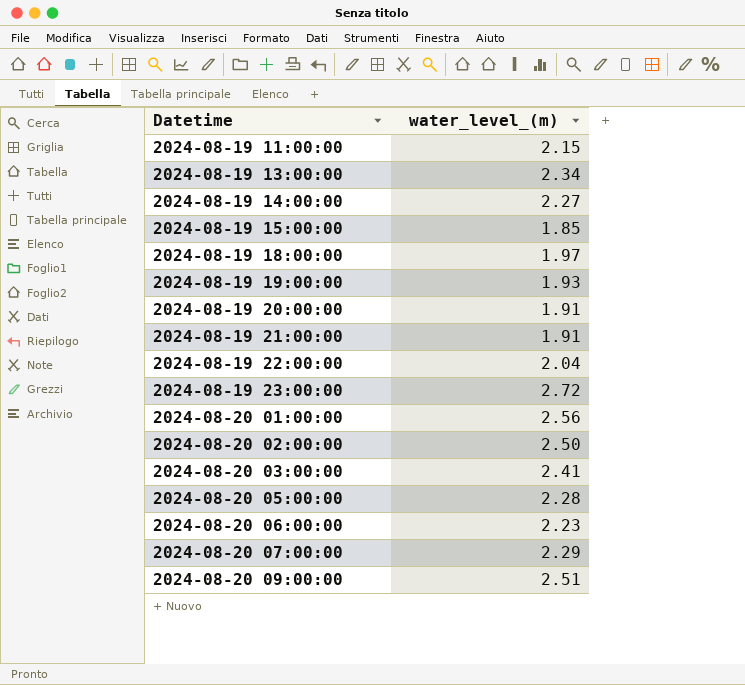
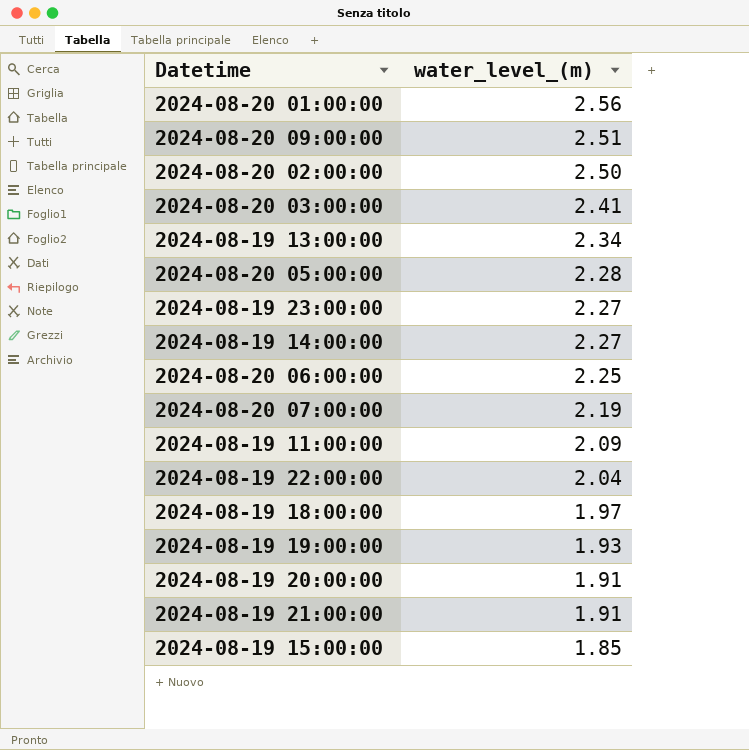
row order: Datetime ascending -> water_level_(m) descending
2024-08-19 23:00:00 | water_level_(m): 2.72 -> 2.27
2024-08-20 06:00:00 | water_level_(m): 2.23 -> 2.25
2024-08-20 07:00:00 | water_level_(m): 2.29 -> 2.19
2024-08-19 11:00:00 | water_level_(m): 2.15 -> 2.09

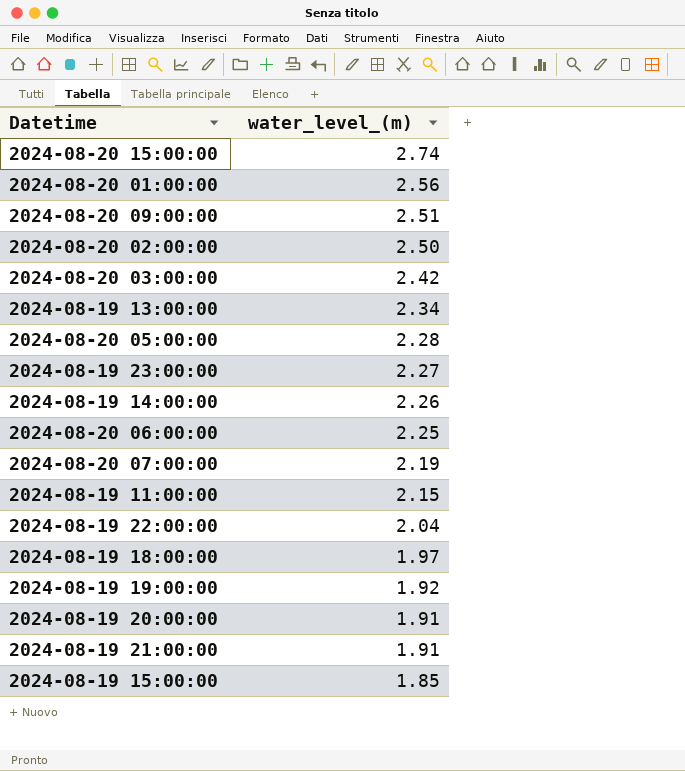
row 2024-08-20 15:00:00: none -> 2.74
2024-08-20 03:00:00 | water_level_(m): 2.41 -> 2.42
2024-08-19 14:00:00 | water_level_(m): 2.27 -> 2.26
2024-08-19 11:00:00 | water_level_(m): 2.09 -> 2.15
2024-08-19 19:00:00 | water_level_(m): 1.93 -> 1.92

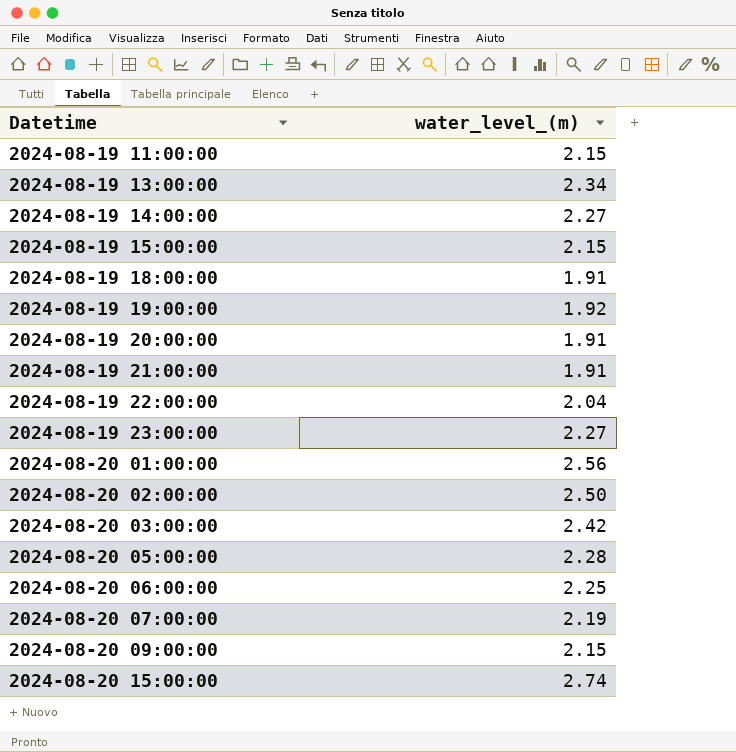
row order: water_level_(m) descending -> Datetime ascending
2024-08-19 14:00:00 | water_level_(m): 2.26 -> 2.27
2024-08-19 15:00:00 | water_level_(m): 1.85 -> 2.15
2024-08-19 18:00:00 | water_level_(m): 1.97 -> 1.91
2024-08-20 09:00:00 | water_level_(m): 2.51 -> 2.15

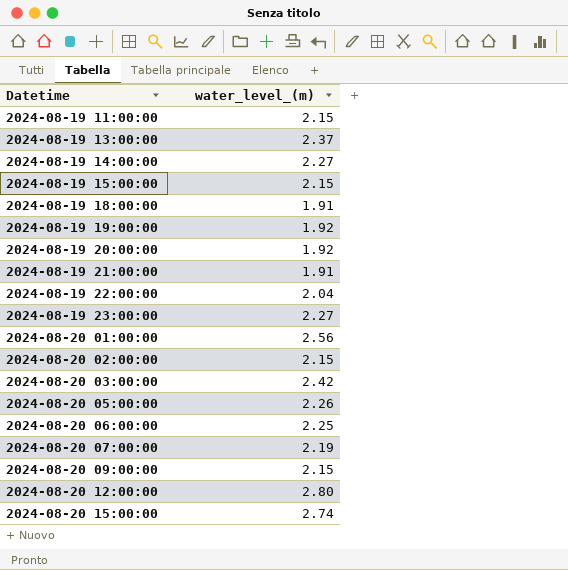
2024-08-19 13:00:00 | water_level_(m): 2.34 -> 2.37
2024-08-19 20:00:00 | water_level_(m): 1.91 -> 1.92
2024-08-20 02:00:00 | water_level_(m): 2.50 -> 2.15
2024-08-20 05:00:00 | water_level_(m): 2.28 -> 2.26
row 2024-08-20 12:00:00: none -> 2.80

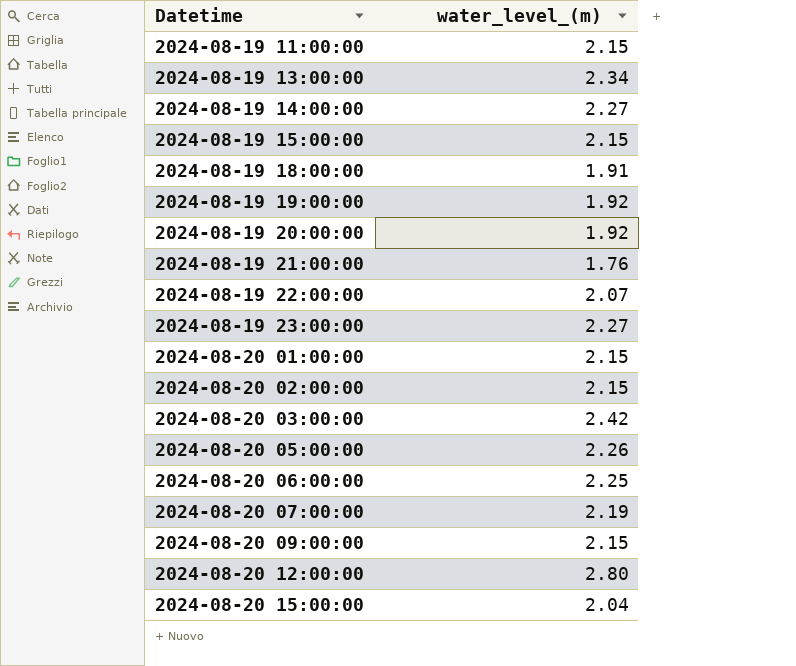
2024-08-19 13:00:00 | water_level_(m): 2.37 -> 2.34
2024-08-19 21:00:00 | water_level_(m): 1.91 -> 1.76
2024-08-19 22:00:00 | water_level_(m): 2.04 -> 2.07
2024-08-20 01:00:00 | water_level_(m): 2.56 -> 2.15
2024-08-20 15:00:00 | water_level_(m): 2.74 -> 2.04

